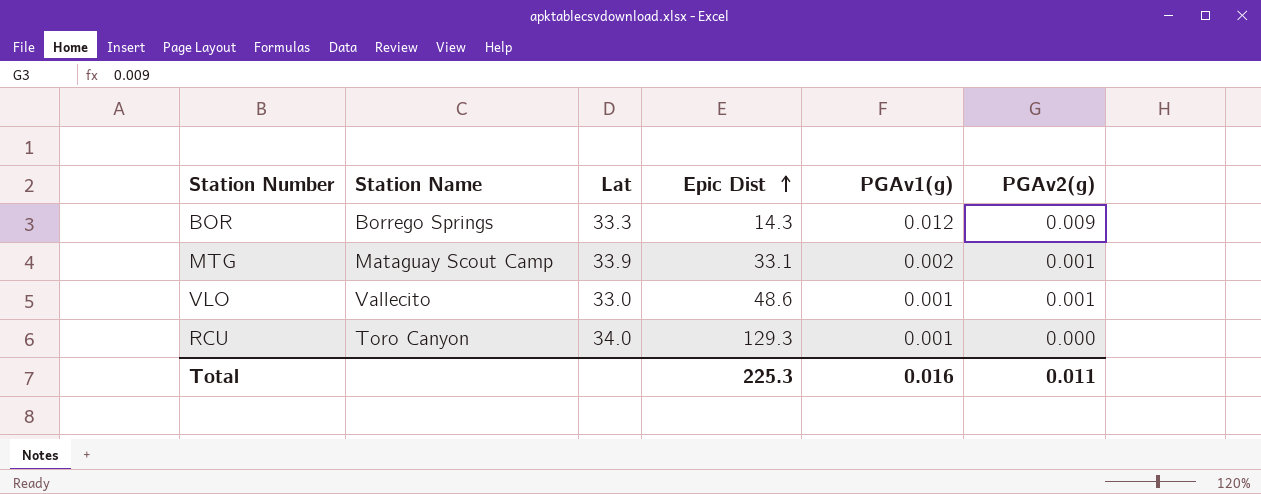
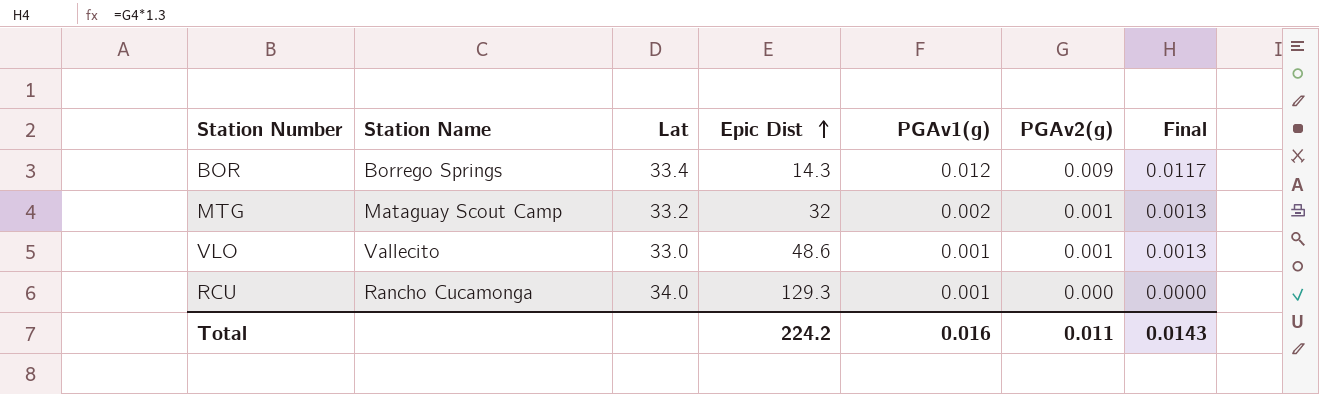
column Final | formula: none -> [PGAv2(g)] * 1.3
BOR | Lat: 33.3 -> 33.4
MTG | Lat: 33.9 -> 33.2
MTG | Epic Dist: 33.1 -> 32
RCU | Station Name: Toro Canyon -> Rancho Cucamonga
Total | Epic Dist: 225.3 -> 224.2

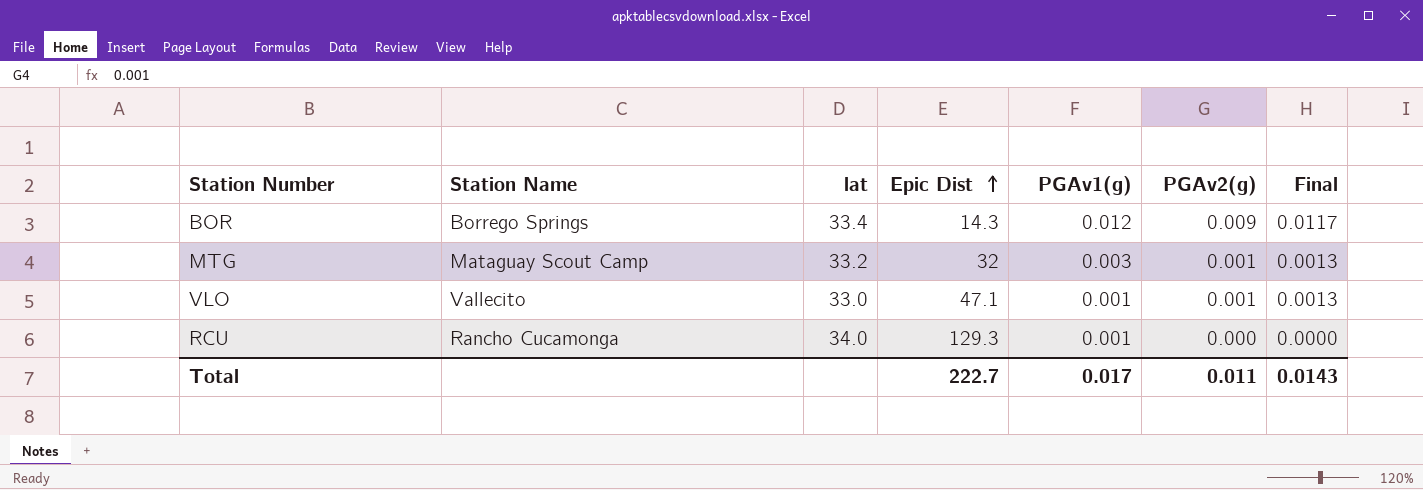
column name: Lat -> lat
MTG | PGAv1(g): 0.002 -> 0.003
VLO | Epic Dist: 48.6 -> 47.1
Total | Epic Dist: 224.2 -> 222.7
Total | PGAv1(g): 0.016 -> 0.017

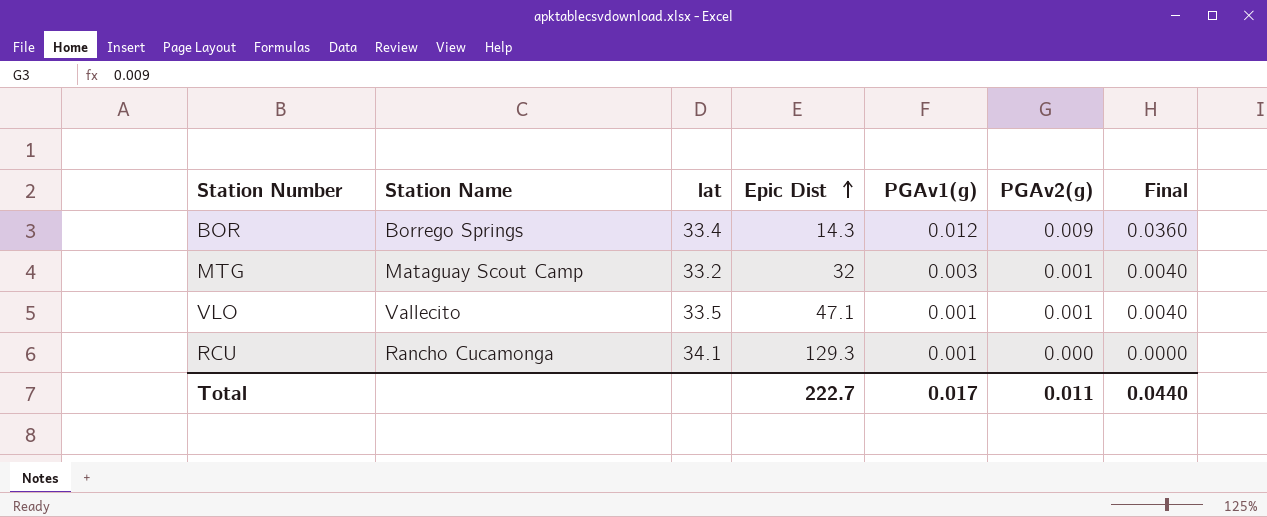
column Final | formula: [PGAv2(g)] * 1.3 -> [PGAv2(g)] * 4
VLO | lat: 33.0 -> 33.5
RCU | lat: 34.0 -> 34.1
Total | Final: 0.0143 -> 0.0440

